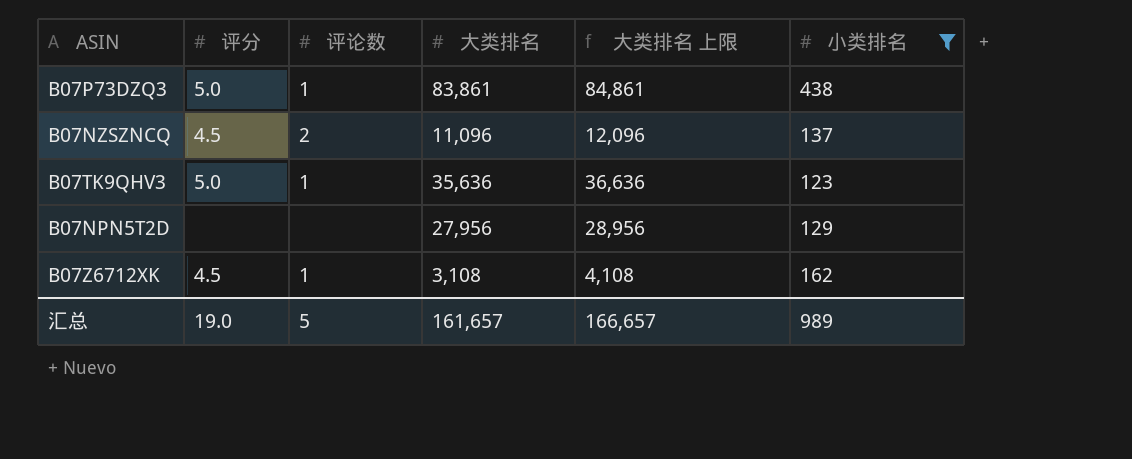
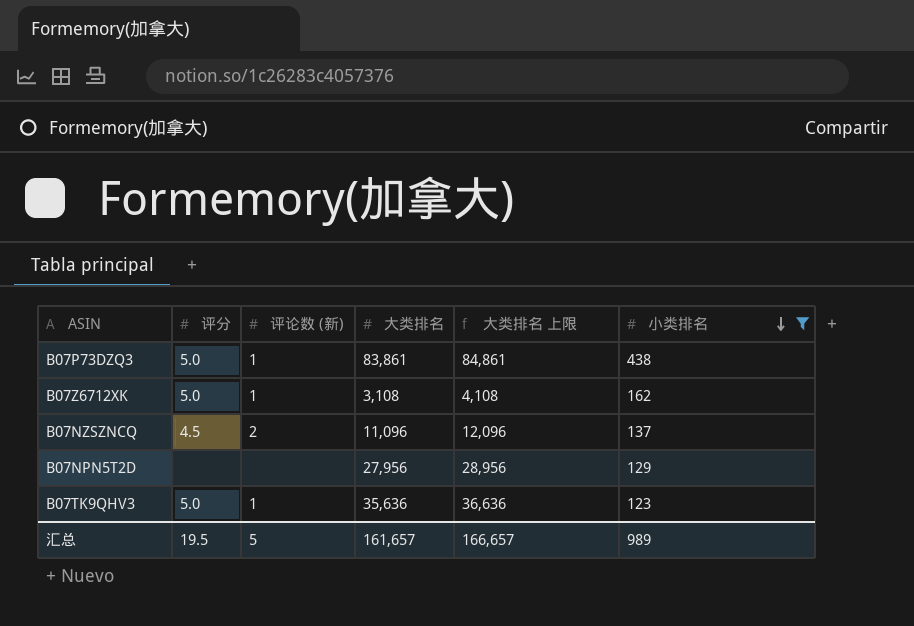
row order: none -> 小类排名 descending
column name: 评论数 -> 评论数 (新)
B07Z6712XK | 评分: 4.5 -> 5.0
汇总 | 评分: 19.0 -> 19.5

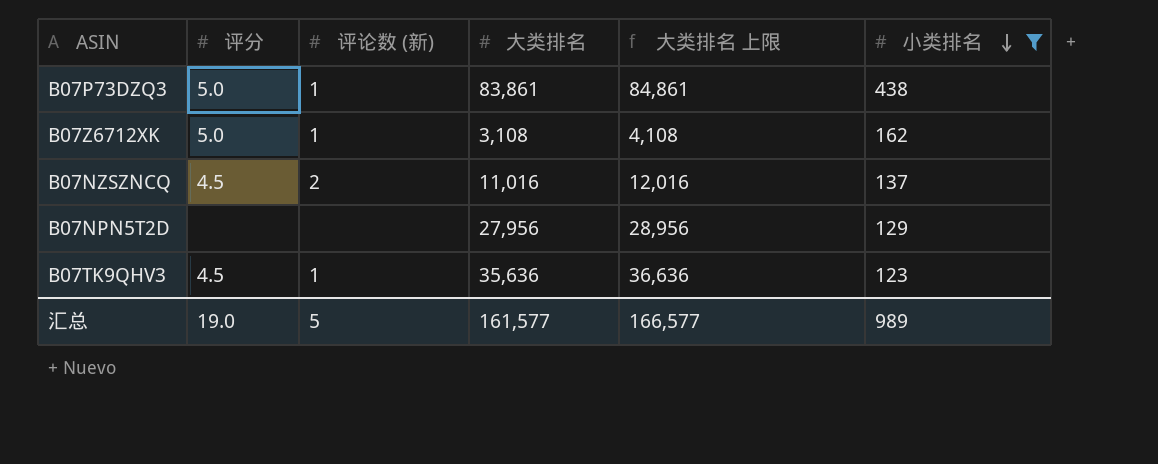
B07NZSZNCQ | 大类排名: 11,096 -> 11,016
B07NZSZNCQ | 大类排名 上限: 12,096 -> 12,016
B07TK9QHV3 | 评分: 5.0 -> 4.5
汇总 | 评分: 19.5 -> 19.0
汇总 | 大类排名: 161,657 -> 161,577
汇总 | 大类排名 上限: 166,657 -> 166,577

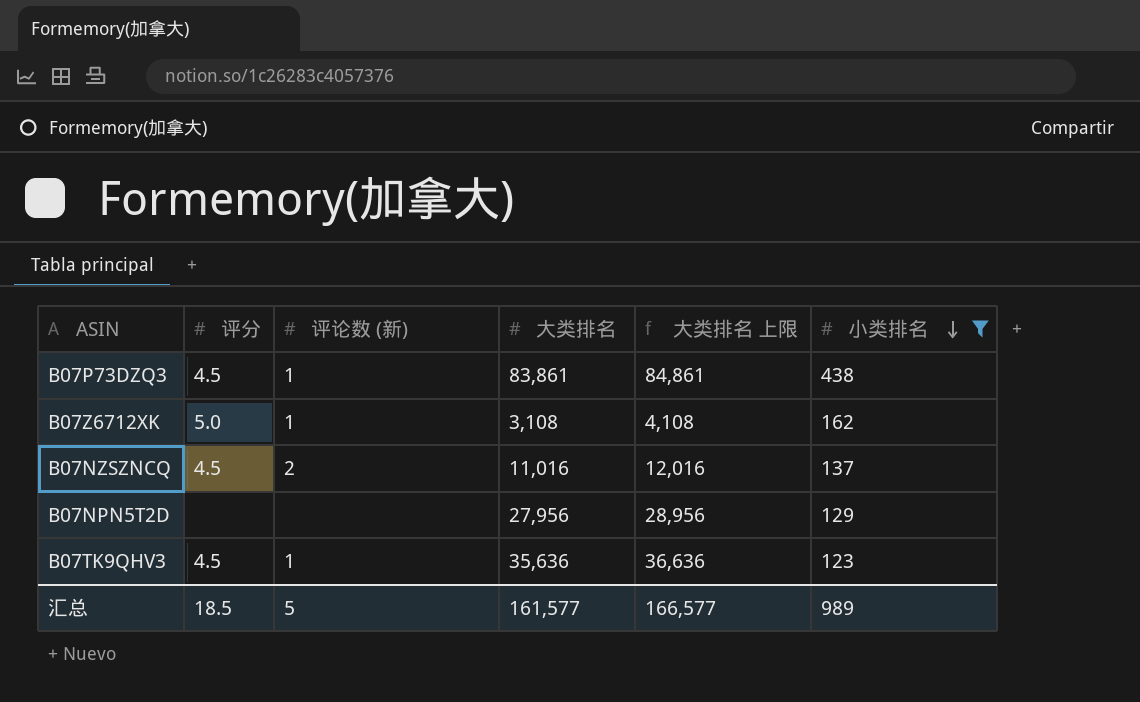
B07P73DZQ3 | 评分: 5.0 -> 4.5
汇总 | 评分: 19.0 -> 18.5

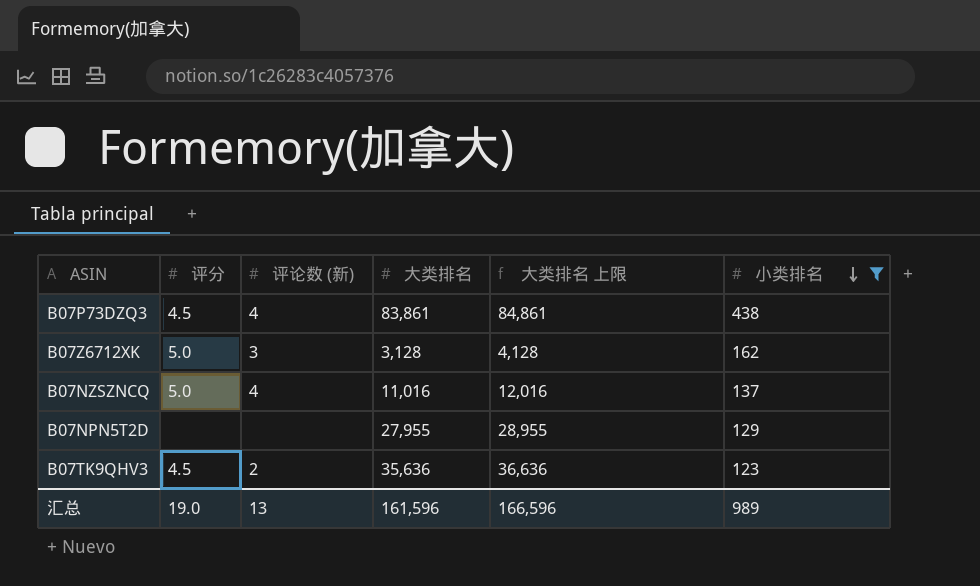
B07P73DZQ3 | 评论数 (新): 1 -> 4
B07Z6712XK | 评论数 (新): 1 -> 3
B07Z6712XK | 大类排名: 3,108 -> 3,128
B07Z6712XK | 大类排名 上限: 4,108 -> 4,128
B07NZSZNCQ | 评分: 4.5 -> 5.0
B07NZSZNCQ | 评论数 (新): 2 -> 4
B07NPN5T2D | 大类排名: 27,956 -> 27,955
B07NPN5T2D | 大类排名 上限: 28,956 -> 28,955
B07TK9QHV3 | 评论数 (新): 1 -> 2
汇总 | 评分: 18.5 -> 19.0
汇总 | 评论数 (新): 5 -> 13
汇总 | 大类排名: 161,577 -> 161,596
汇总 | 大类排名 上限: 166,577 -> 166,596

